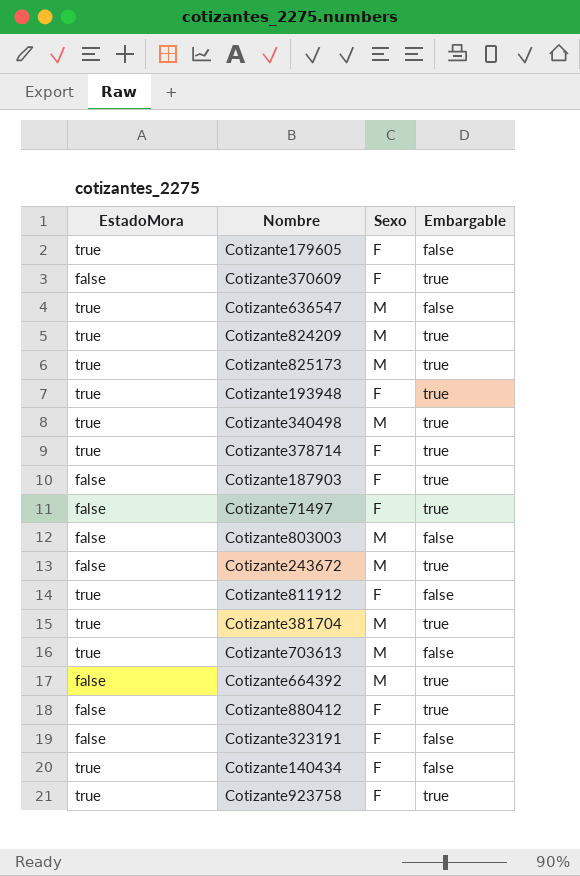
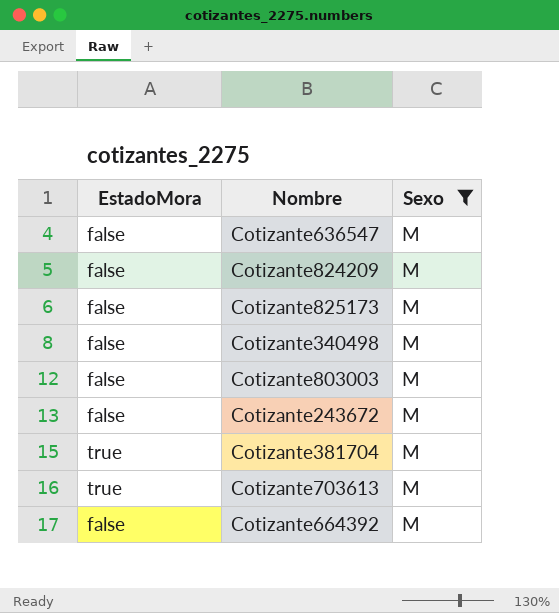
filter: none -> Sexo = M
column Embargable | position: 4 -> none
Cotizante636547 | EstadoMora: true -> false
Cotizante824209 | EstadoMora: true -> false
Cotizante825173 | EstadoMora: true -> false
Cotizante340498 | EstadoMora: true -> false

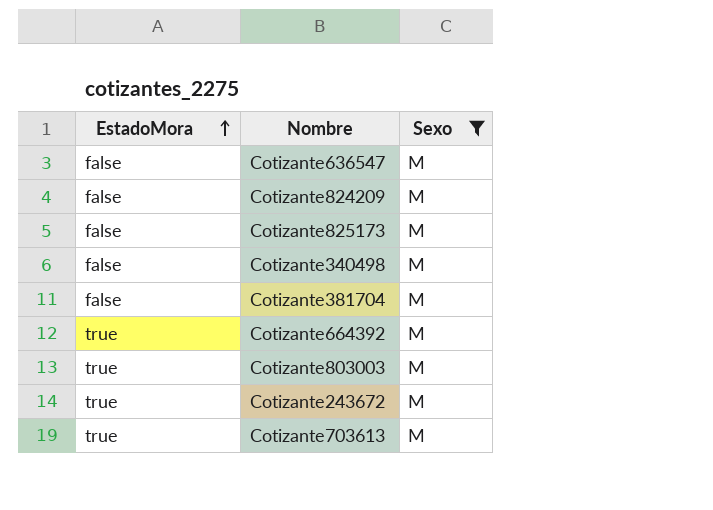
row order: none -> EstadoMora ascending
Cotizante381704 | EstadoMora: true -> false
Cotizante664392 | EstadoMora: false -> true
Cotizante803003 | EstadoMora: false -> true
Cotizante243672 | EstadoMora: false -> true

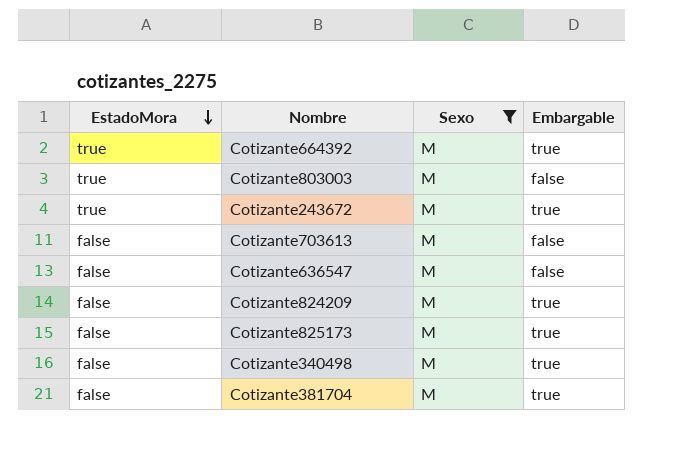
row order: EstadoMora ascending -> EstadoMora descending
column Embargable | position: none -> 4
Cotizante703613 | EstadoMora: true -> false

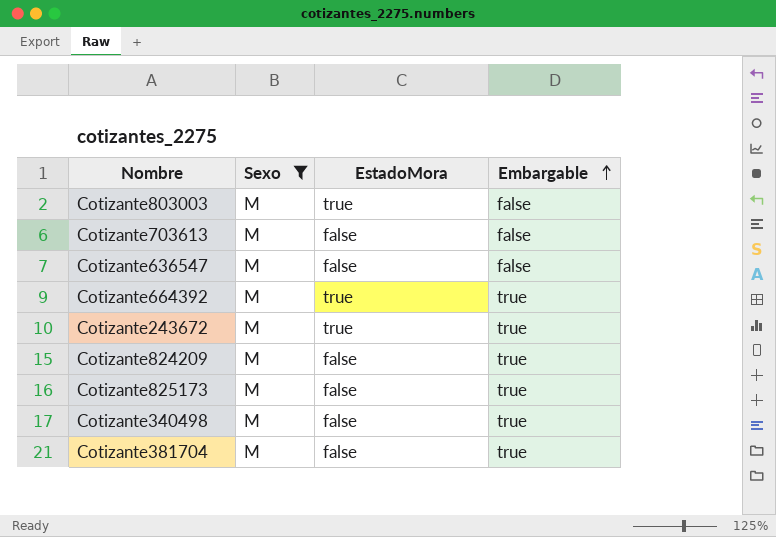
row order: EstadoMora descending -> Embargable ascending
column EstadoMora | position: 1 -> 3

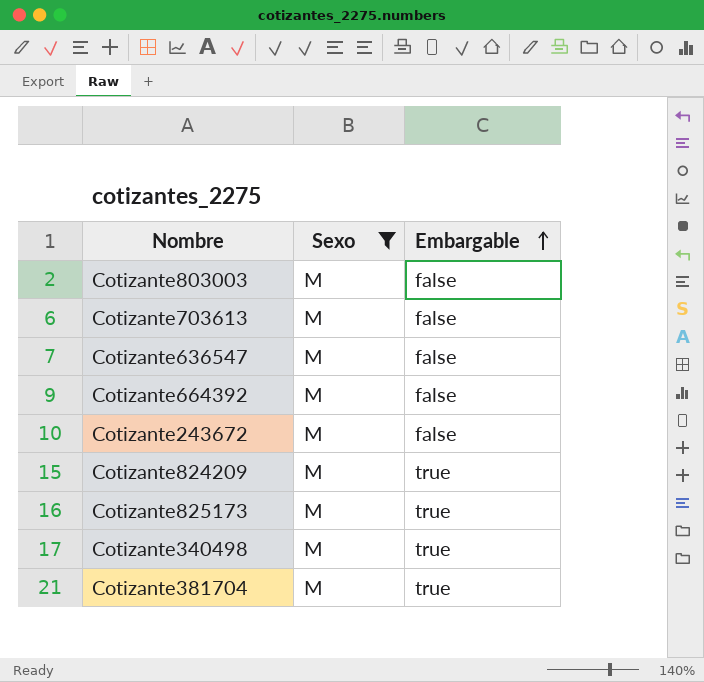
column EstadoMora | position: 3 -> none
Cotizante664392 | Embargable: true -> false
Cotizante243672 | Embargable: true -> false

